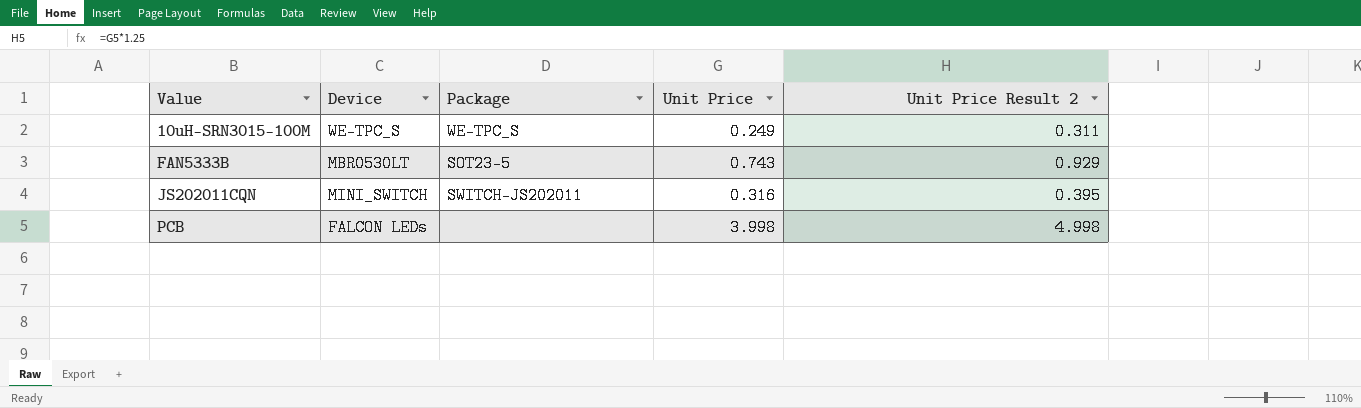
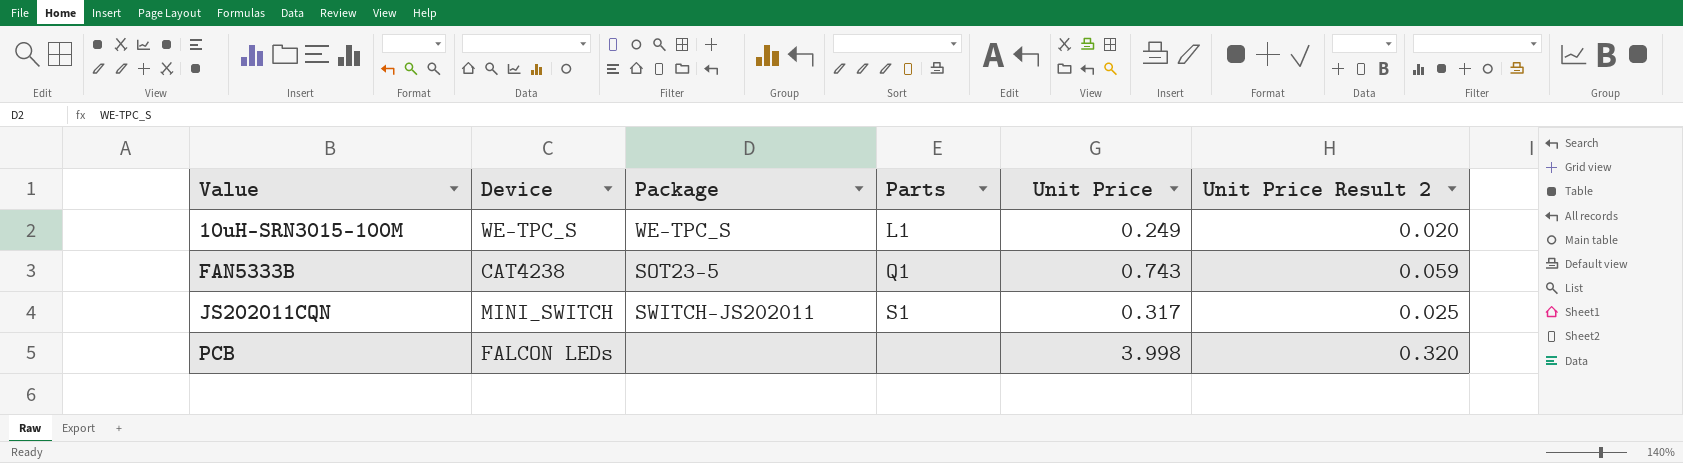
column Parts | position: none -> 4
column Unit Price Result 2 | formula: [Unit Price] * 1.25 -> [Unit Price] * 0.08
FAN5333B | Device: MBR0530LT -> CAT4238
JS202011CQN | Unit Price: 0.316 -> 0.317

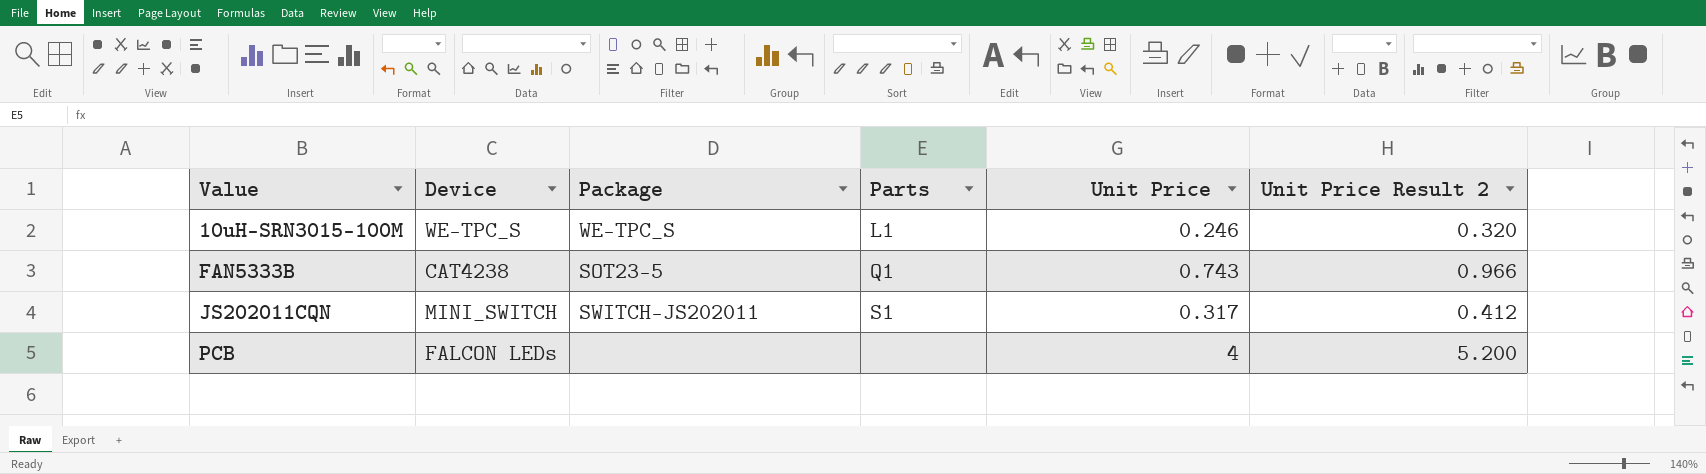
column Unit Price Result 2 | formula: [Unit Price] * 0.08 -> [Unit Price] * 1.3
10uH-SRN3015-100M | Unit Price: 0.249 -> 0.246
PCB | Unit Price: 3.998 -> 4

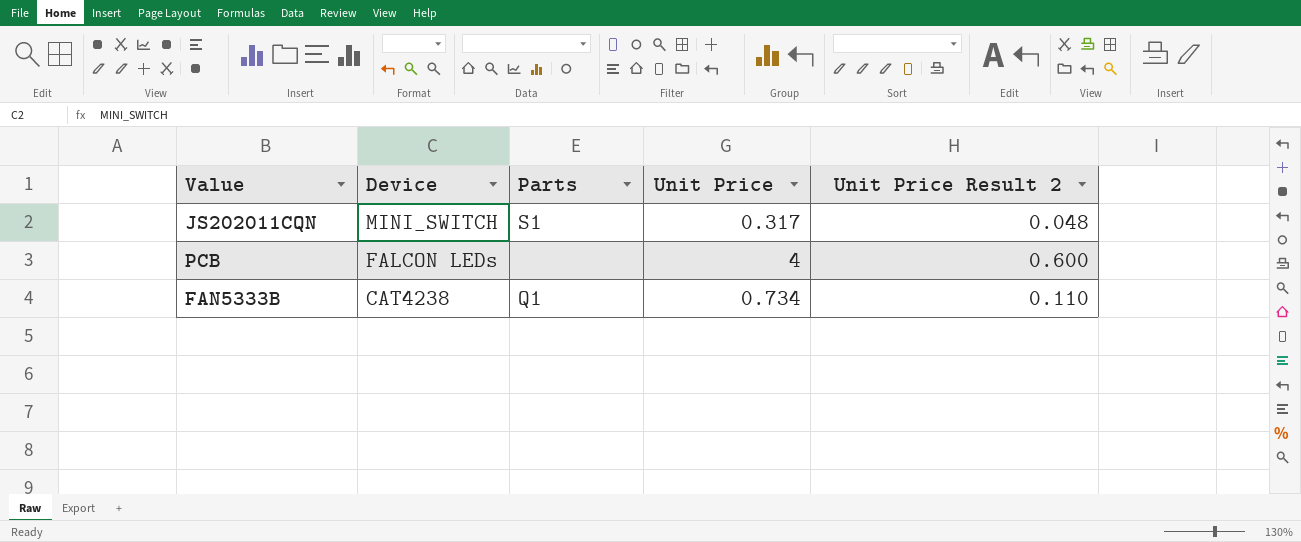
row order: Value ascending -> Device descending
column Package | position: 3 -> none
column Unit Price Result 2 | formula: [Unit Price] * 1.3 -> [Unit Price] * 0.15
row 10uH-SRN3015-100M: WE-TPC_S | WE-TPC_S | L1 | 0.246 | 0.320 -> none
FAN5333B | Unit Price: 0.743 -> 0.734

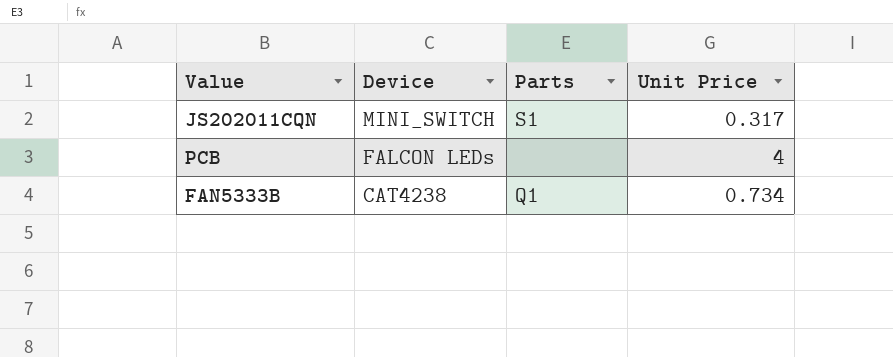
column Unit Price Result 2 | formula: [Unit Price] * 0.15 -> none

